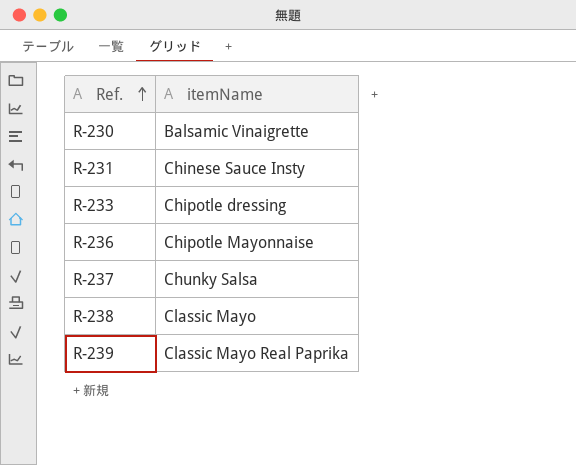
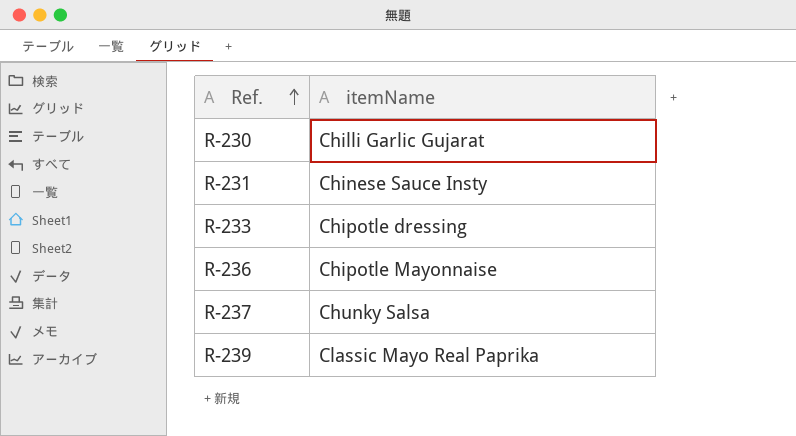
row R-238: Classic Mayo -> none
R-230 | itemName: Balsamic Vinaigrette -> Chilli Garlic Gujarat

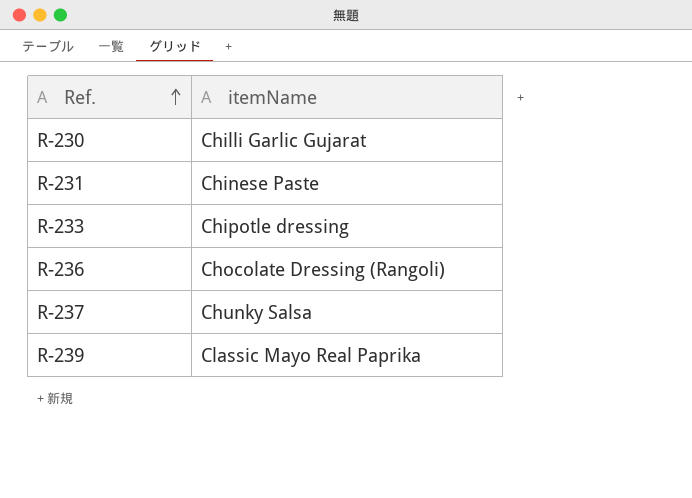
R-231 | itemName: Chinese Sauce Insty -> Chinese Paste
R-236 | itemName: Chipotle Mayonnaise -> Chocolate Dressing (Rangoli)

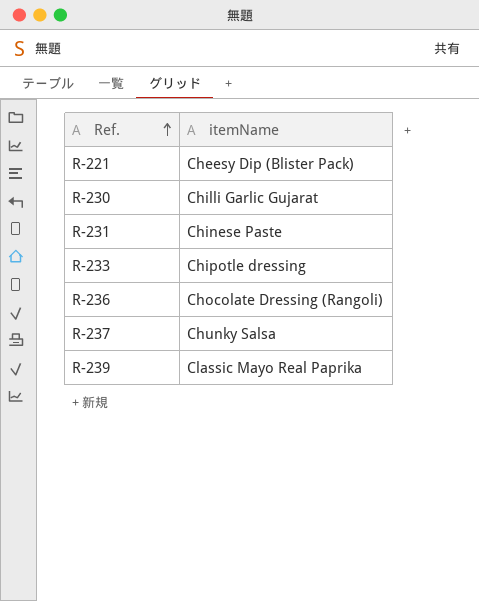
row R-221: none -> Cheesy Dip (Blister Pack)

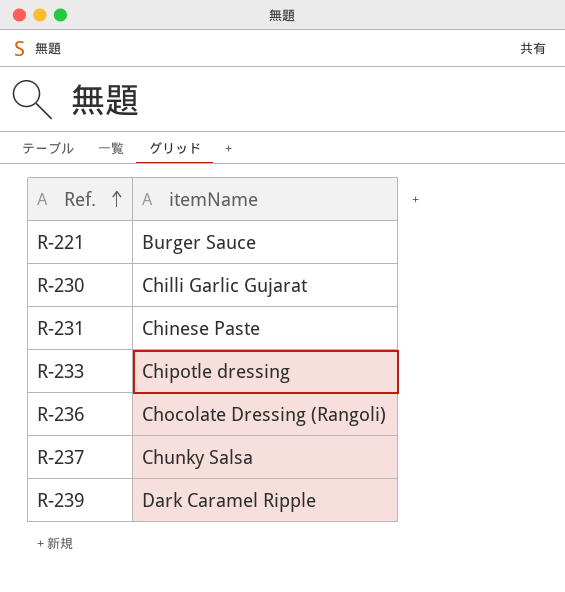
R-221 | itemName: Cheesy Dip (Blister Pack) -> Burger Sauce
R-239 | itemName: Classic Mayo Real Paprika -> Dark Caramel Ripple

